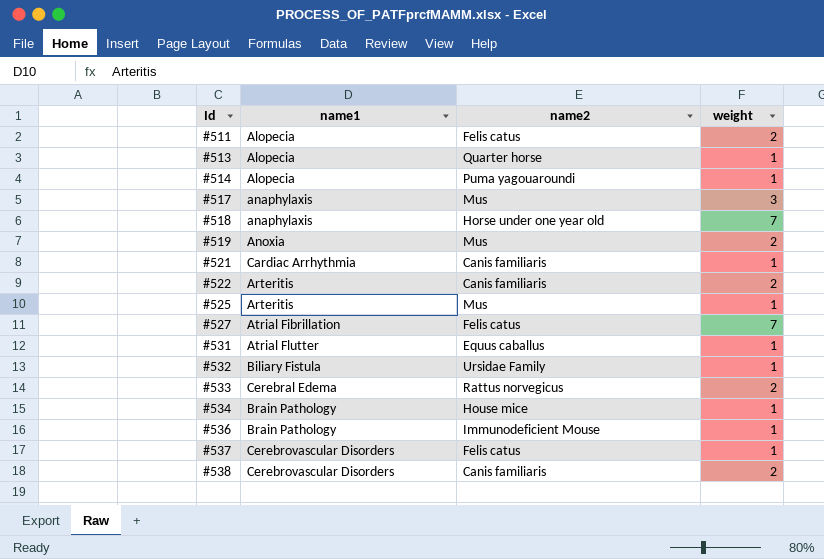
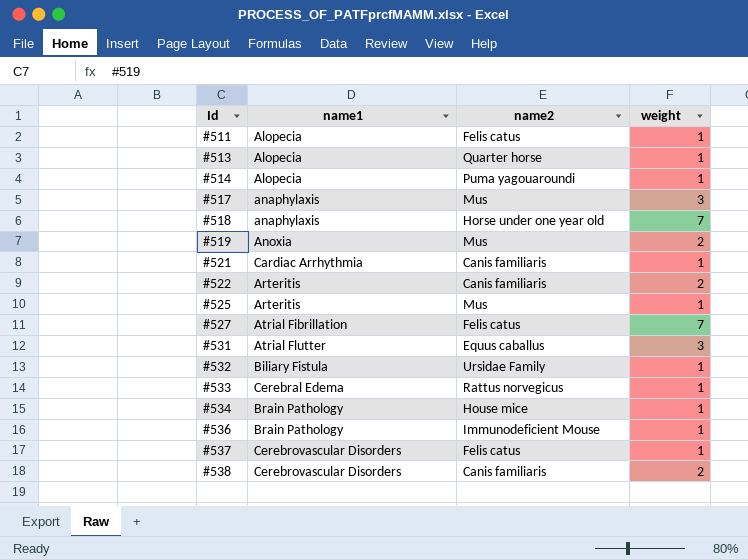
#511 | weight: 2 -> 1
#531 | weight: 1 -> 3
#533 | weight: 2 -> 1

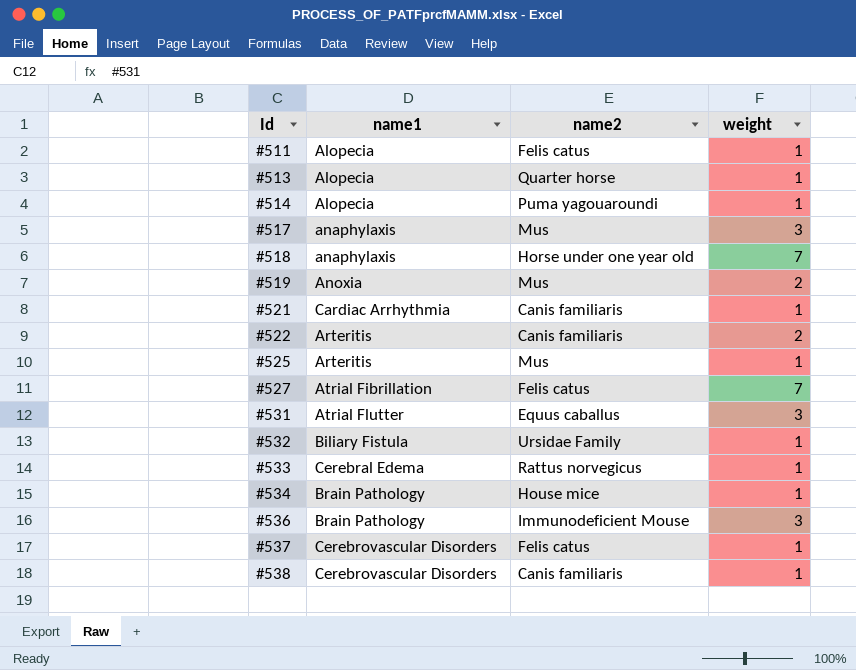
#536 | weight: 1 -> 3
#538 | weight: 2 -> 1

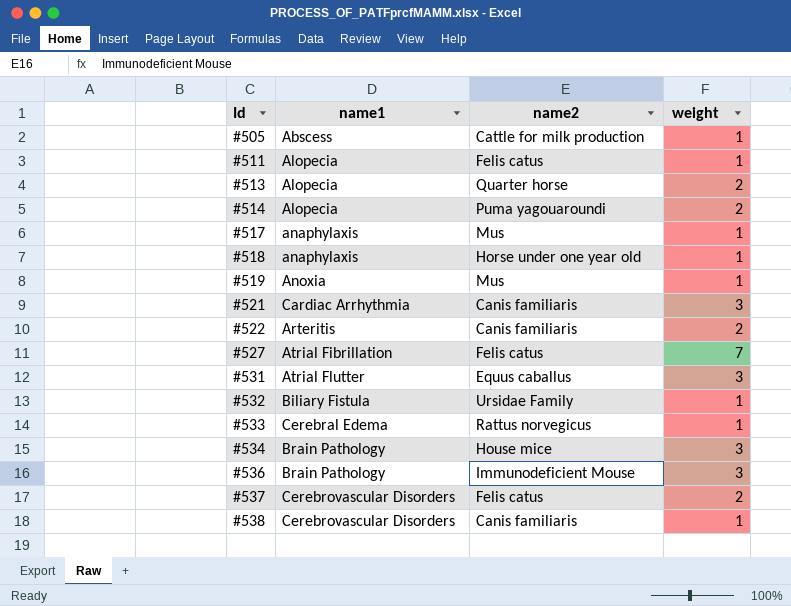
row #525: Arteritis | Mus | 1 -> none
row #505: none -> Abscess | Cattle for milk production | 1
#513 | weight: 1 -> 2
#514 | weight: 1 -> 2
#517 | weight: 3 -> 1
#518 | weight: 7 -> 1
#519 | weight: 2 -> 1
#521 | weight: 1 -> 3
#534 | weight: 1 -> 3
#537 | weight: 1 -> 2

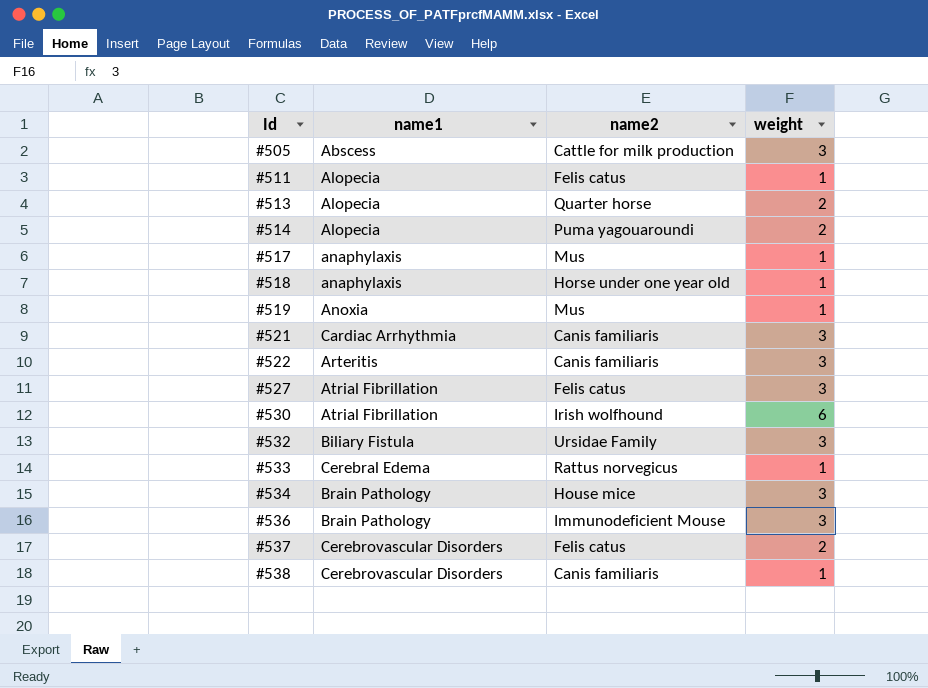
row #531: Atrial Flutter | Equus caballus | 3 -> none
#505 | weight: 1 -> 3
#522 | weight: 2 -> 3
#527 | weight: 7 -> 3
row #530: none -> Atrial Fibrillation | Irish wolfhound | 6
#532 | weight: 1 -> 3

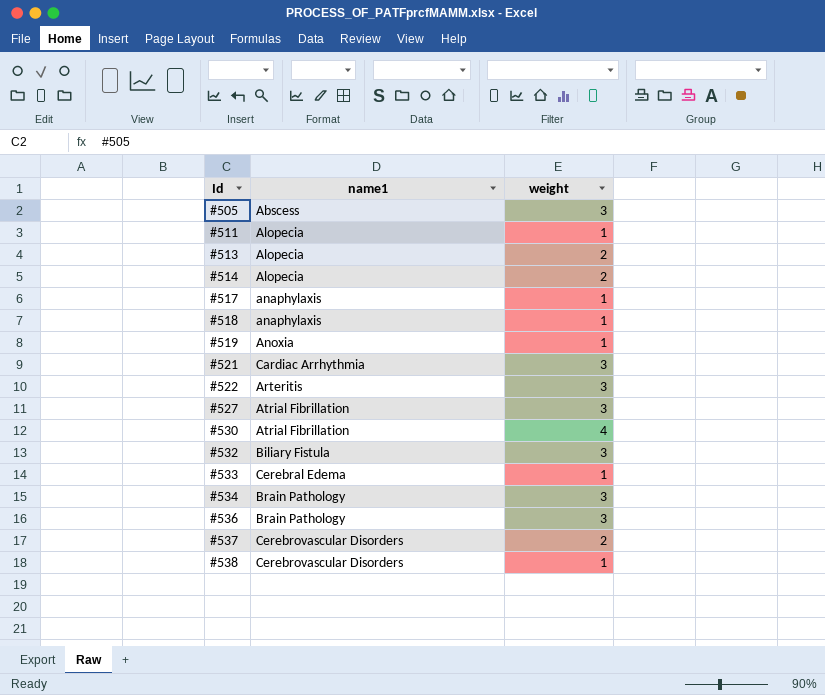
column name2 | position: 3 -> none
#530 | weight: 6 -> 4

